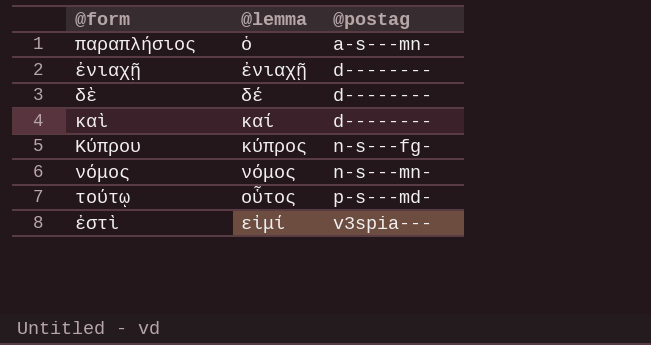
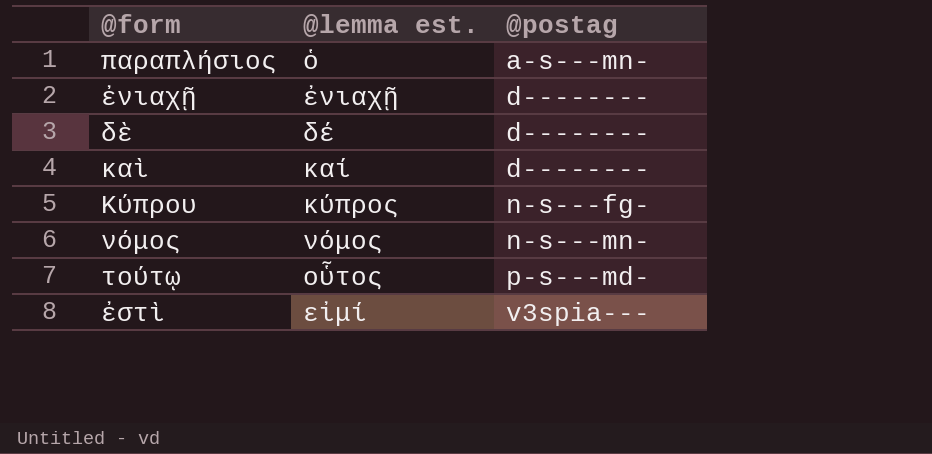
column name: @lemma -> @lemma est.

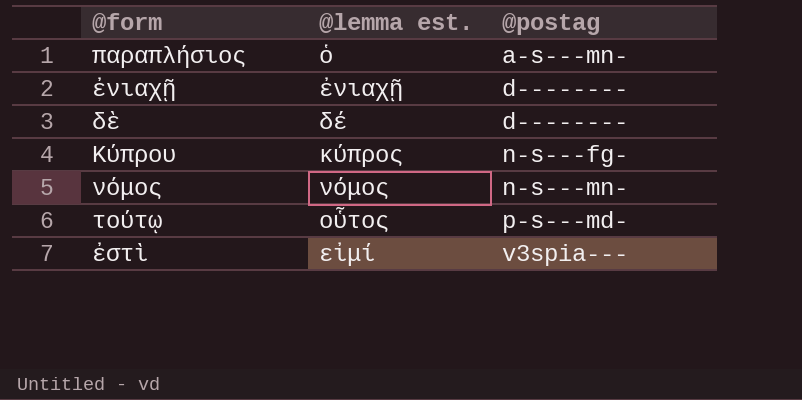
row καὶ: καί | d-------- -> none

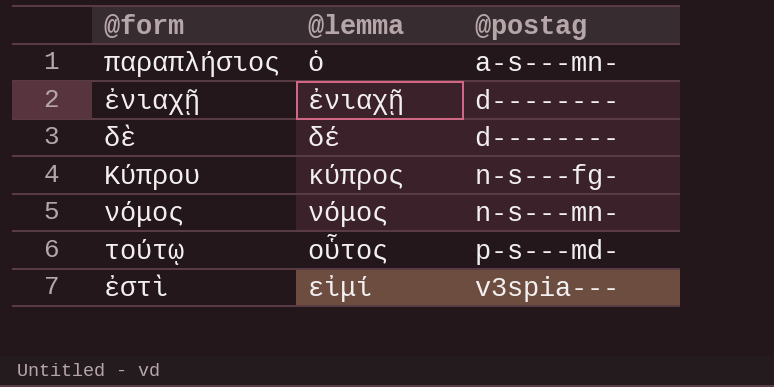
column name: @lemma est. -> @lemma

